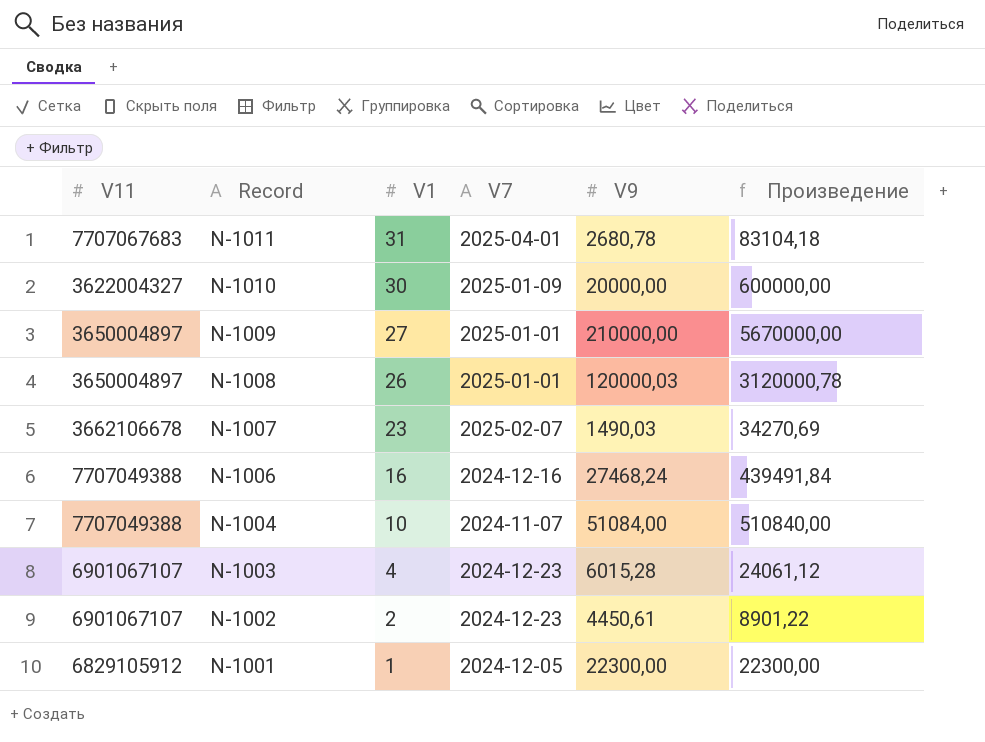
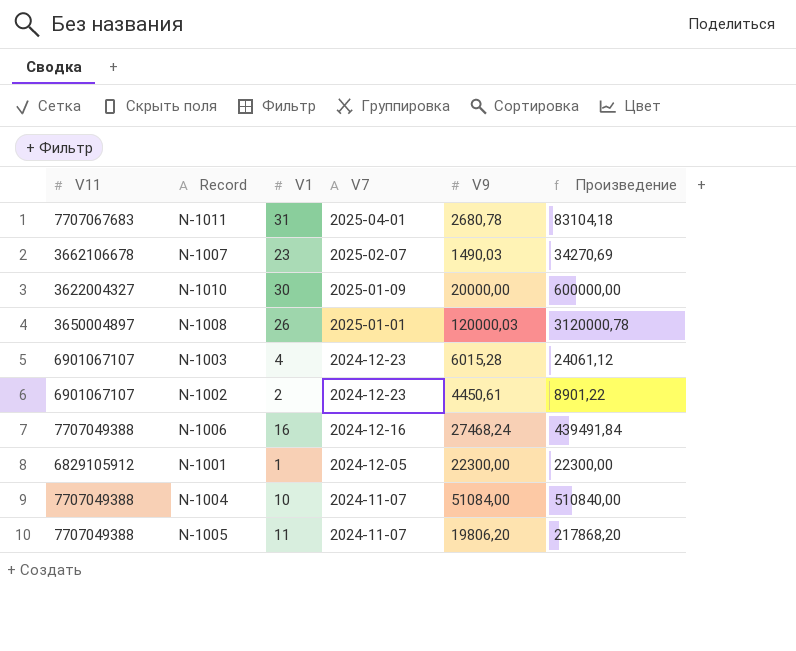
row order: Record descending -> V7 descending
row N-1009: 3650004897 | 27 | 2025-01-01 | 210000,00 | 5670000,00 -> none
row N-1005: none -> 7707049388 | 11 | 2024-11-07 | 19806,20 | 217868,20

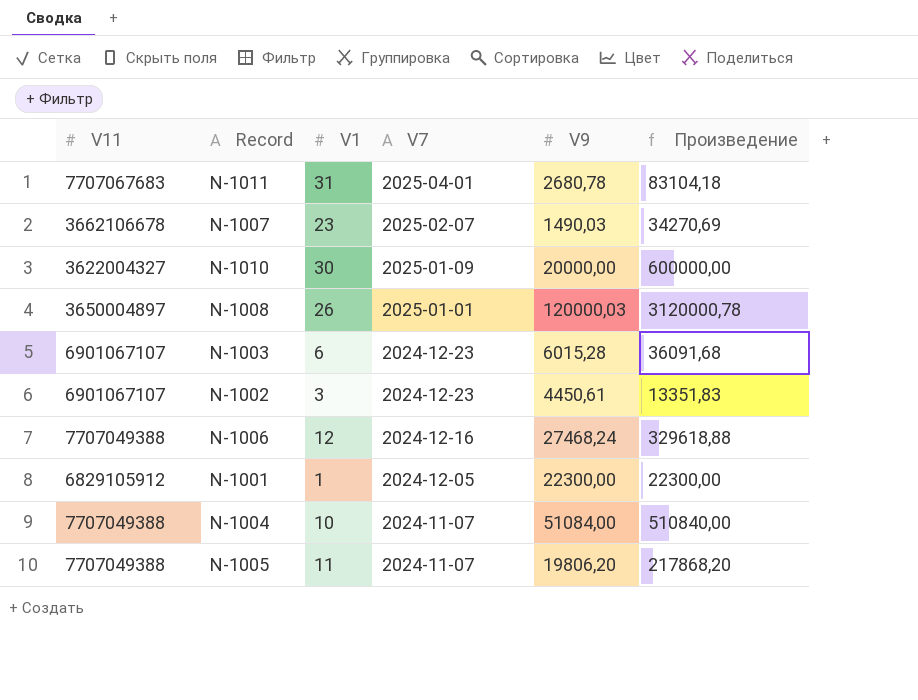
N-1003 | V1: 4 -> 6
N-1003 | Произведение: 24061,12 -> 36091,68
N-1002 | V1: 2 -> 3
N-1002 | Произведение: 8901,22 -> 13351,83
N-1006 | V1: 16 -> 12
N-1006 | Произведение: 439491,84 -> 329618,88

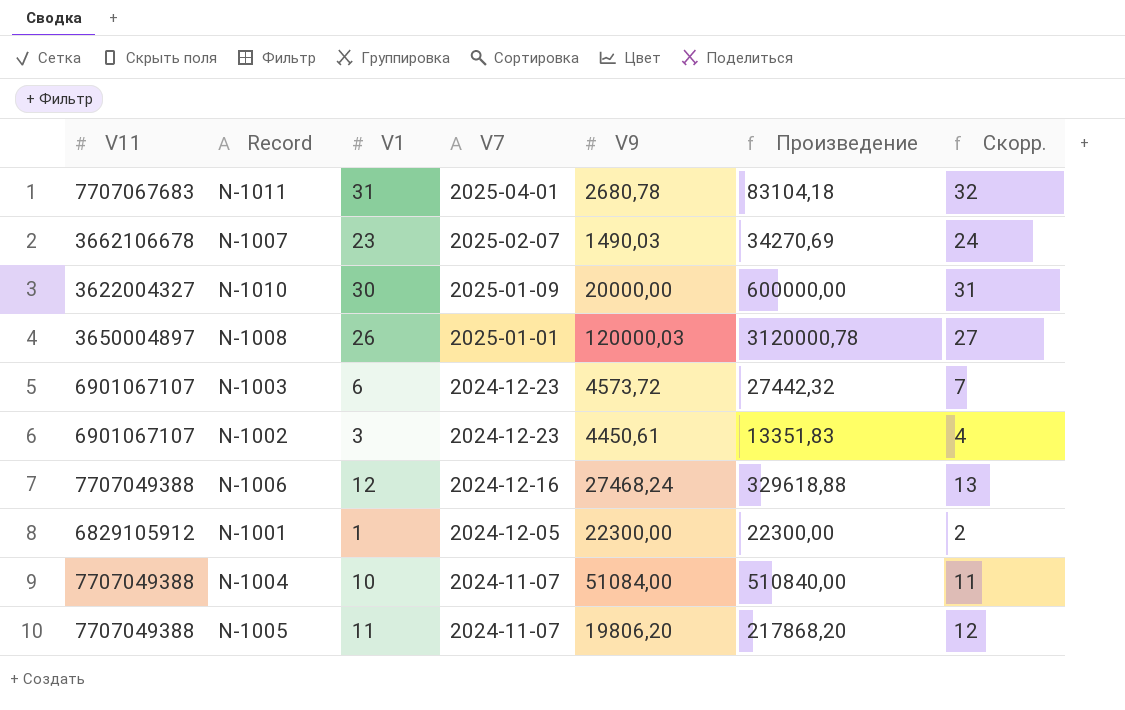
column Скорр. | formula: none -> [V1] + 1
N-1003 | V9: 6015,28 -> 4573,72
N-1003 | Произведение: 36091,68 -> 27442,32

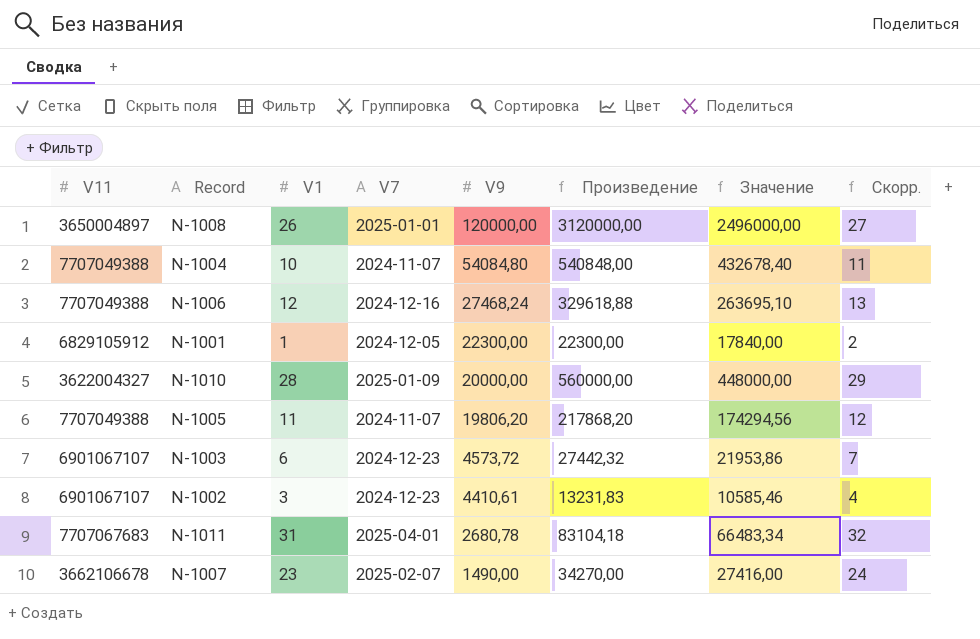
row order: V7 descending -> V9 descending
column Значение | formula: none -> [Произведение] * 0,8
N-1008 | V9: 120000,03 -> 120000,00
N-1008 | Произведение: 3120000,78 -> 3120000,00
N-1004 | V9: 51084,00 -> 54084,80
N-1004 | Произведение: 510840,00 -> 540848,00
N-1010 | V1: 30 -> 28
N-1010 | Произведение: 600000,00 -> 560000,00
N-1010 | Скорр.: 31 -> 29
N-1002 | V9: 4450,61 -> 4410,61
N-1002 | Произведение: 13351,83 -> 13231,83
N-1007 | V9: 1490,03 -> 1490,00
N-1007 | Произведение: 34270,69 -> 34270,00

